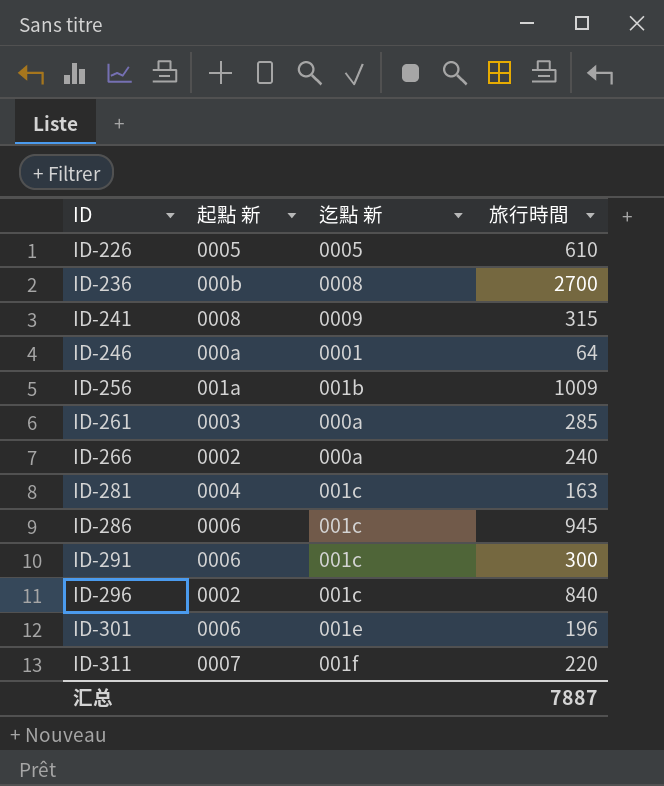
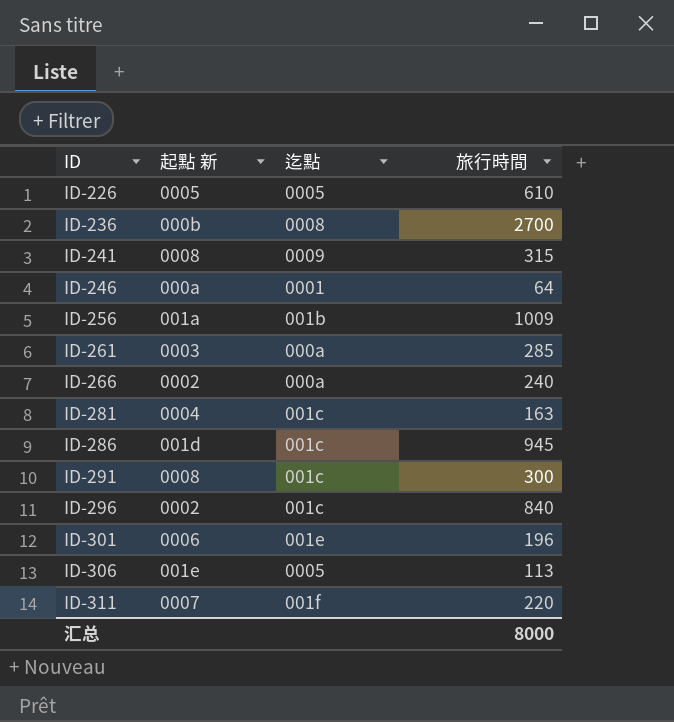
column name: 迄點 新 -> 迄點
ID-286 | 起點 新: 0006 -> 001d
ID-291 | 起點 新: 0006 -> 0008
row ID-306: none -> 001e | 0005 | 113
汇总 | 旅行時間: 7887 -> 8000

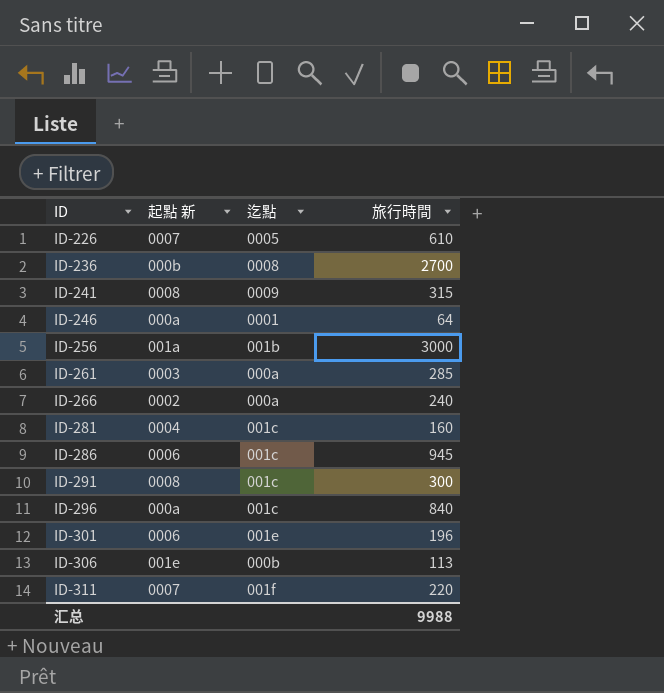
ID-226 | 起點 新: 0005 -> 0007
ID-256 | 旅行時間: 1009 -> 3000
ID-281 | 旅行時間: 163 -> 160
ID-286 | 起點 新: 001d -> 0006
ID-296 | 起點 新: 0002 -> 000a
ID-306 | 迄點: 0005 -> 000b
汇总 | 旅行時間: 8000 -> 9988

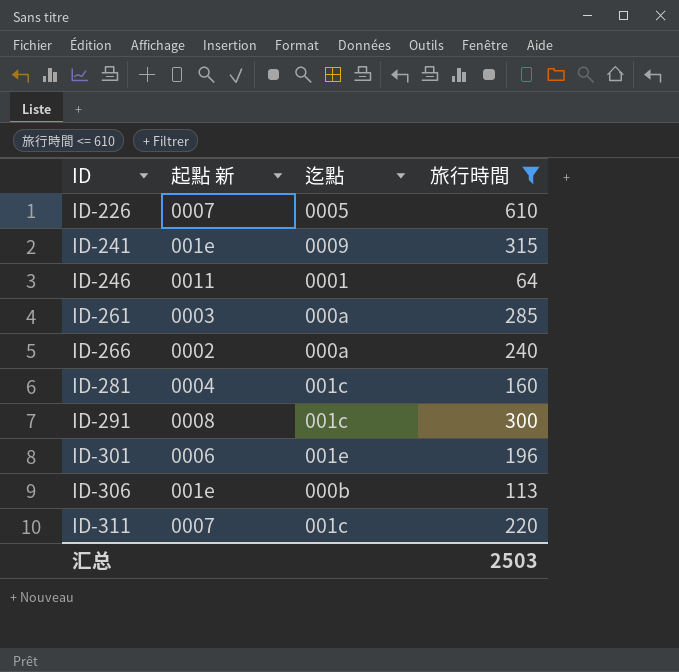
filter: none -> 旅行時間 <= 610
ID-241 | 起點 新: 0008 -> 001e
ID-246 | 起點 新: 000a -> 0011
ID-311 | 迄點: 001f -> 001c
汇总 | 旅行時間: 9988 -> 2503

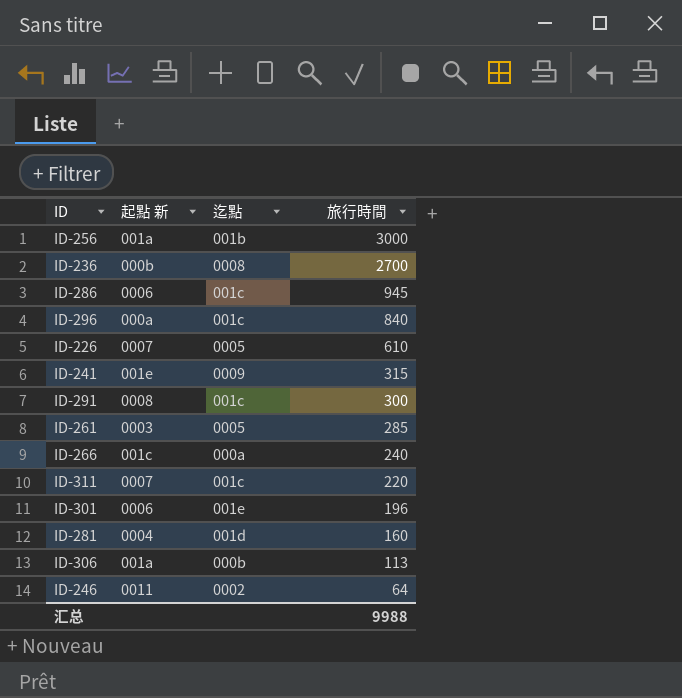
filter: 旅行時間 <= 610 -> none
row order: ID ascending -> 旅行時間 descending
ID-261 | 迄點: 000a -> 0005
ID-266 | 起點 新: 0002 -> 001c
ID-281 | 迄點: 001c -> 001d
ID-306 | 起點 新: 001e -> 001a
ID-246 | 迄點: 0001 -> 0002
汇总 | 旅行時間: 2503 -> 9988

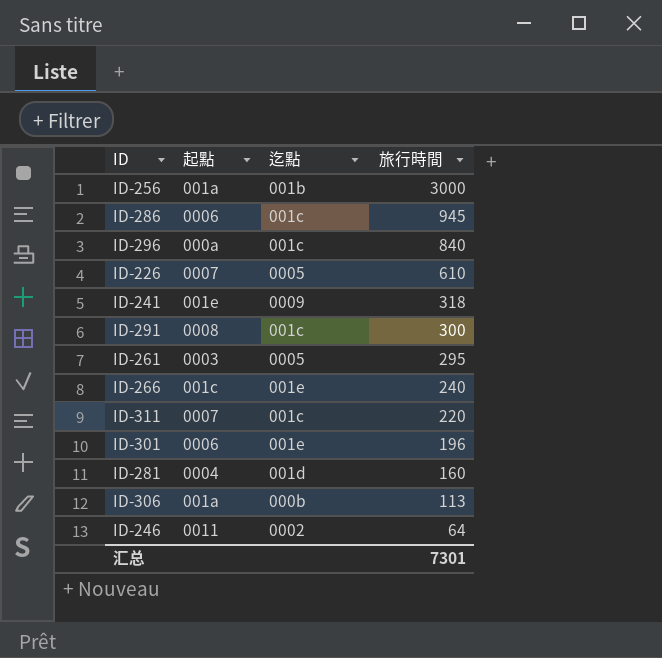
column name: 起點 新 -> 起點
row ID-236: 000b | 0008 | 2700 -> none
ID-241 | 旅行時間: 315 -> 318
ID-261 | 旅行時間: 285 -> 295
ID-266 | 迄點: 000a -> 001e
汇总 | 旅行時間: 9988 -> 7301

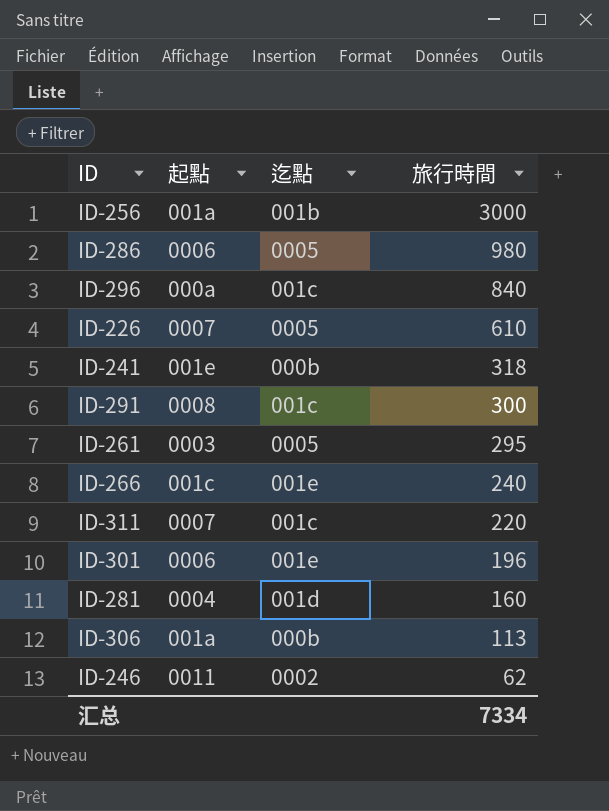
ID-286 | 迄點: 001c -> 0005
ID-286 | 旅行時間: 945 -> 980
ID-241 | 迄點: 0009 -> 000b
ID-246 | 旅行時間: 64 -> 62
汇总 | 旅行時間: 7301 -> 7334

